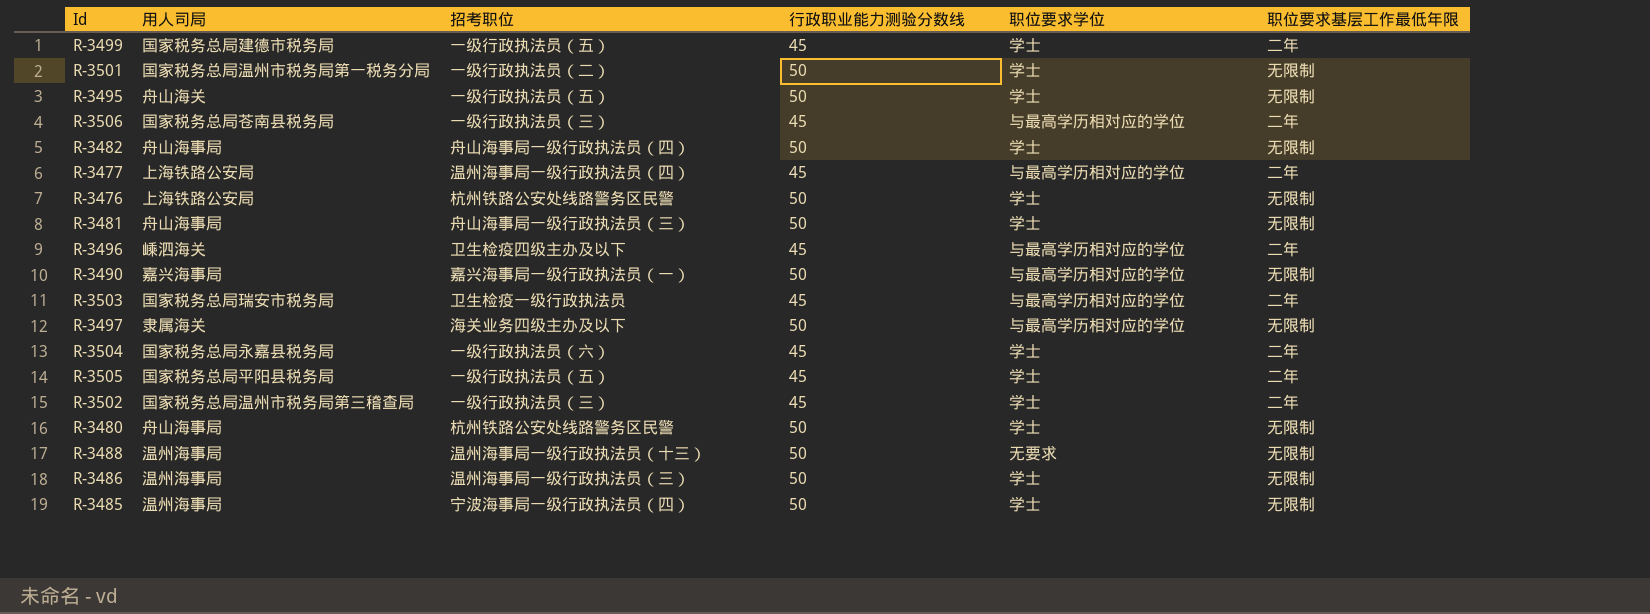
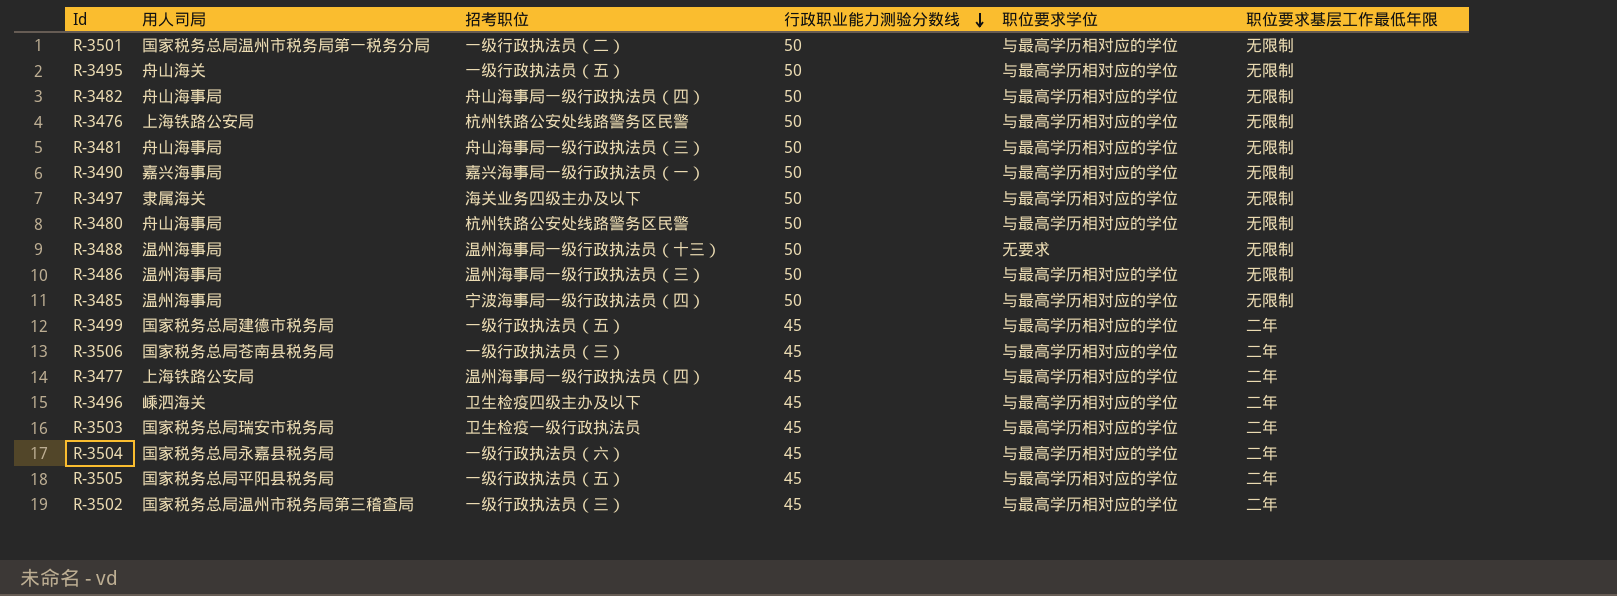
row order: none -> 行政职业能力测验分数线 descending
R-3501 | 职位要求学位: 学士 -> 与最高学历相对应的学位
R-3495 | 职位要求学位: 学士 -> 与最高学历相对应的学位
R-3482 | 职位要求学位: 学士 -> 与最高学历相对应的学位
R-3476 | 职位要求学位: 学士 -> 与最高学历相对应的学位
R-3481 | 职位要求学位: 学士 -> 与最高学历相对应的学位
R-3480 | 职位要求学位: 学士 -> 与最高学历相对应的学位
R-3486 | 职位要求学位: 学士 -> 与最高学历相对应的学位
R-3485 | 职位要求学位: 学士 -> 与最高学历相对应的学位
R-3499 | 职位要求学位: 学士 -> 与最高学历相对应的学位
R-3504 | 职位要求学位: 学士 -> 与最高学历相对应的学位
R-3505 | 职位要求学位: 学士 -> 与最高学历相对应的学位
R-3502 | 职位要求学位: 学士 -> 与最高学历相对应的学位

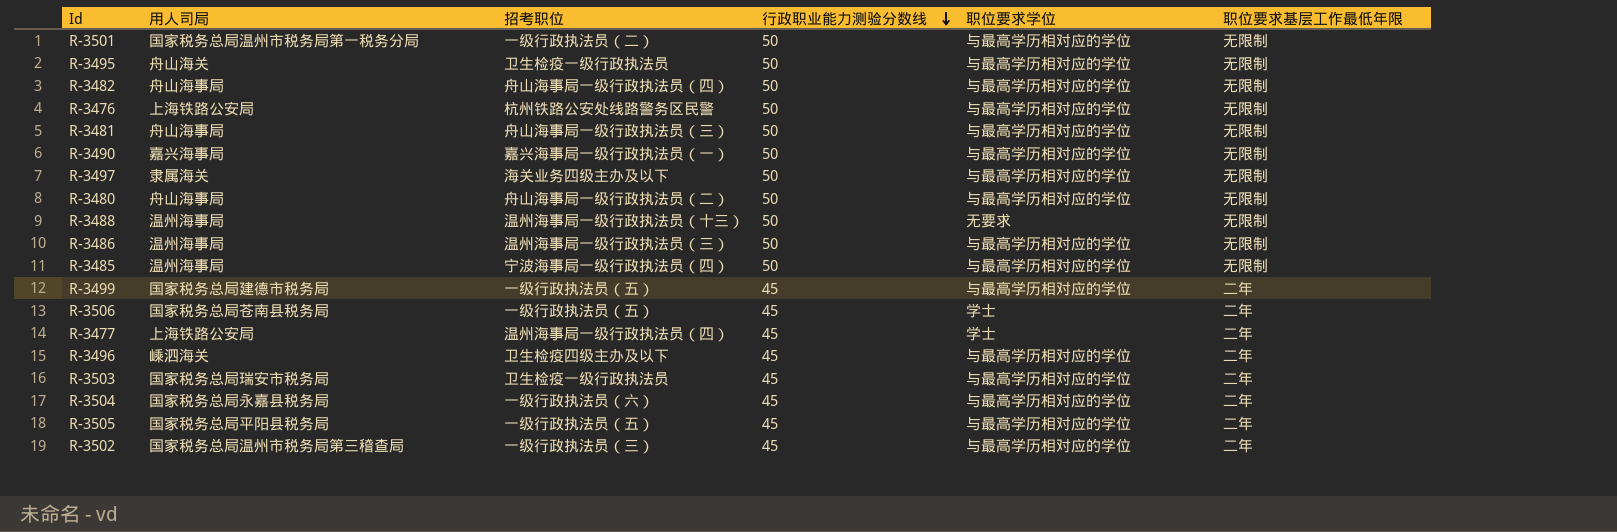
R-3495 | 招考职位: 一级行政执法员（五） -> 卫生检疫一级行政执法员
R-3480 | 招考职位: 杭州铁路公安处线路警务区民警 -> 舟山海事局一级行政执法员（二）
R-3506 | 招考职位: 一级行政执法员（三） -> 一级行政执法员（五）
R-3506 | 职位要求学位: 与最高学历相对应的学位 -> 学士
R-3477 | 职位要求学位: 与最高学历相对应的学位 -> 学士

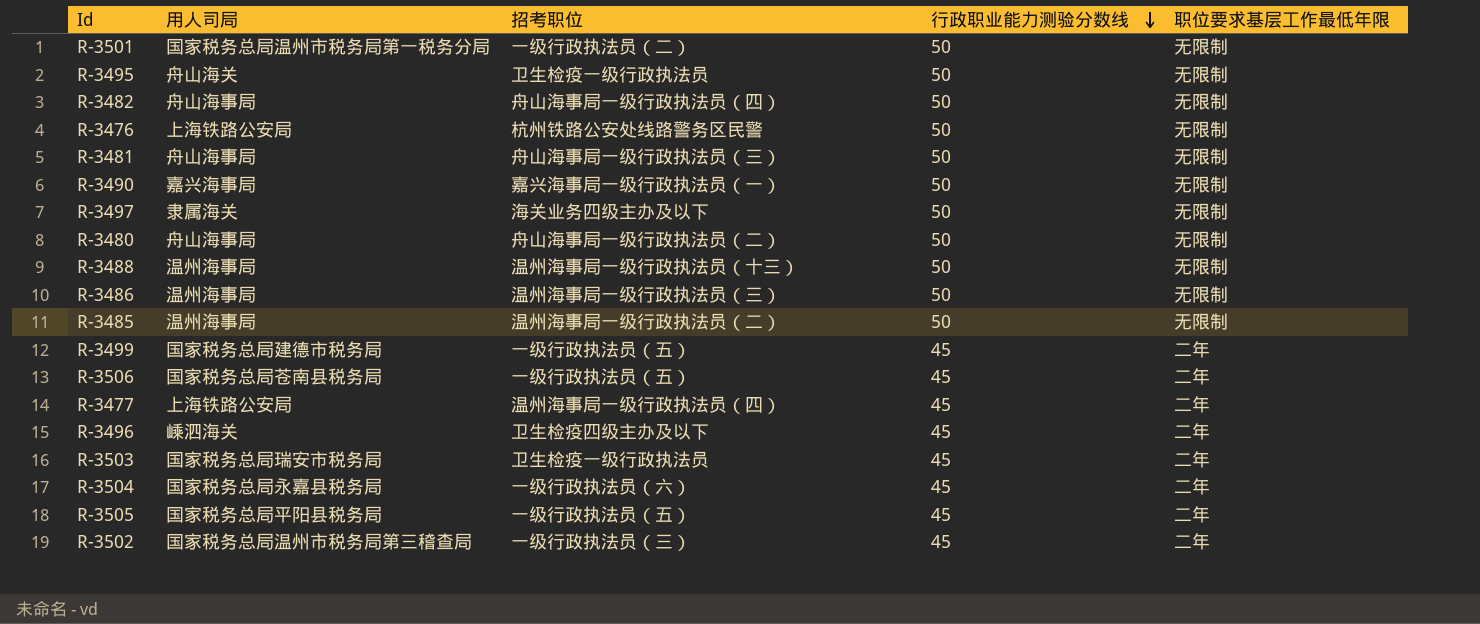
column 职位要求学位 | position: 5 -> none
R-3485 | 招考职位: 宁波海事局一级行政执法员（四） -> 温州海事局一级行政执法员（二）

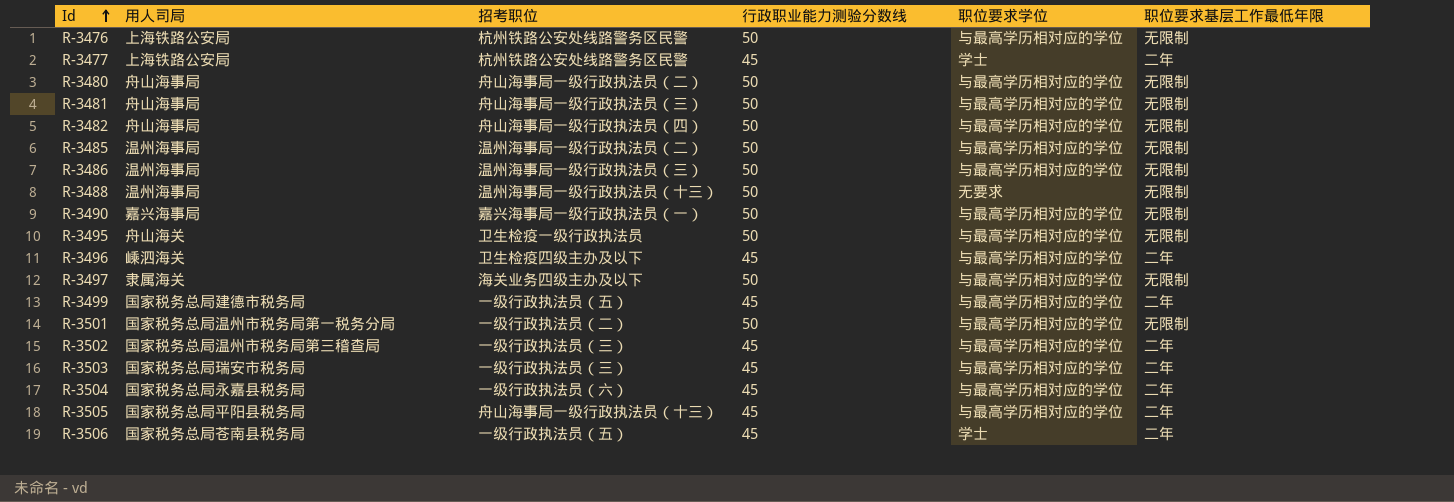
row order: 行政职业能力测验分数线 descending -> Id ascending
column 职位要求学位 | position: none -> 5
R-3477 | 招考职位: 温州海事局一级行政执法员（四） -> 杭州铁路公安处线路警务区民警
R-3503 | 招考职位: 卫生检疫一级行政执法员 -> 一级行政执法员（三）
R-3505 | 招考职位: 一级行政执法员（五） -> 舟山海事局一级行政执法员（十三）

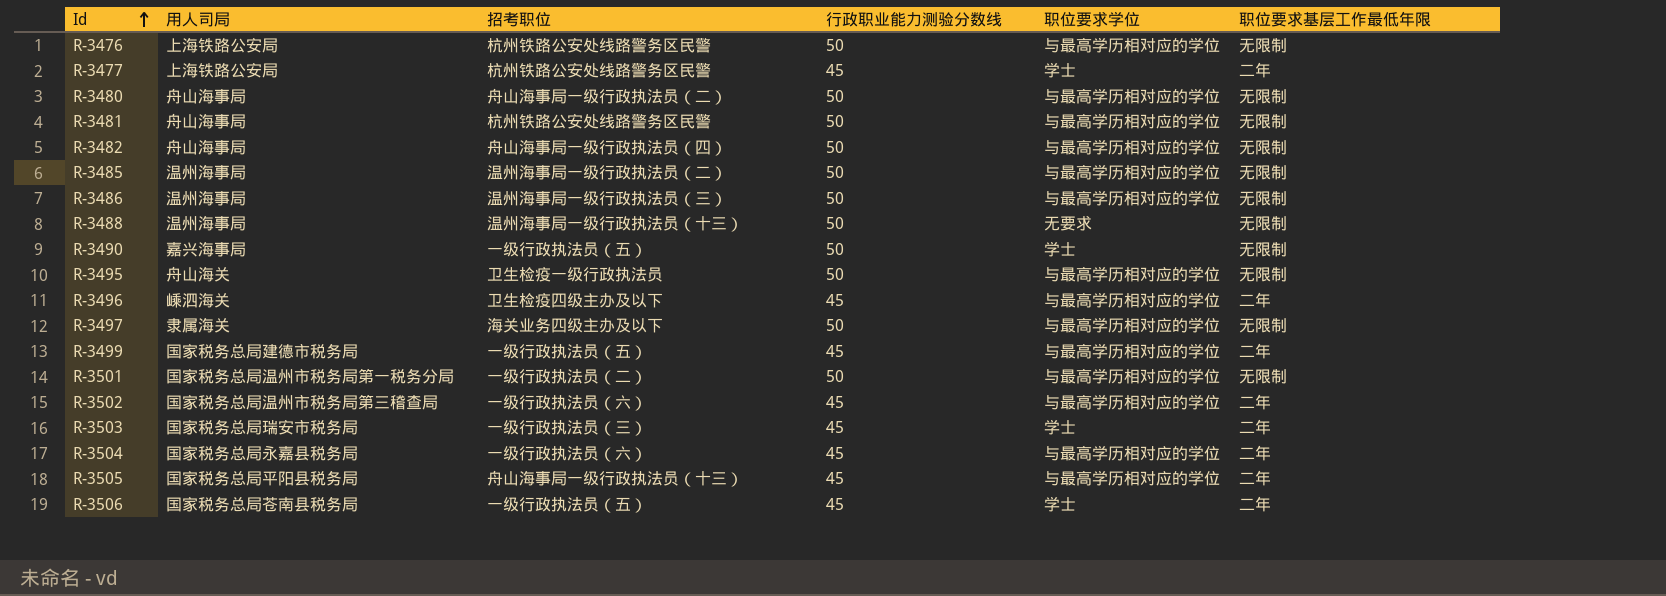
R-3481 | 招考职位: 舟山海事局一级行政执法员（三） -> 杭州铁路公安处线路警务区民警
R-3490 | 招考职位: 嘉兴海事局一级行政执法员（一） -> 一级行政执法员（五）
R-3490 | 职位要求学位: 与最高学历相对应的学位 -> 学士
R-3502 | 招考职位: 一级行政执法员（三） -> 一级行政执法员（六）
R-3503 | 职位要求学位: 与最高学历相对应的学位 -> 学士

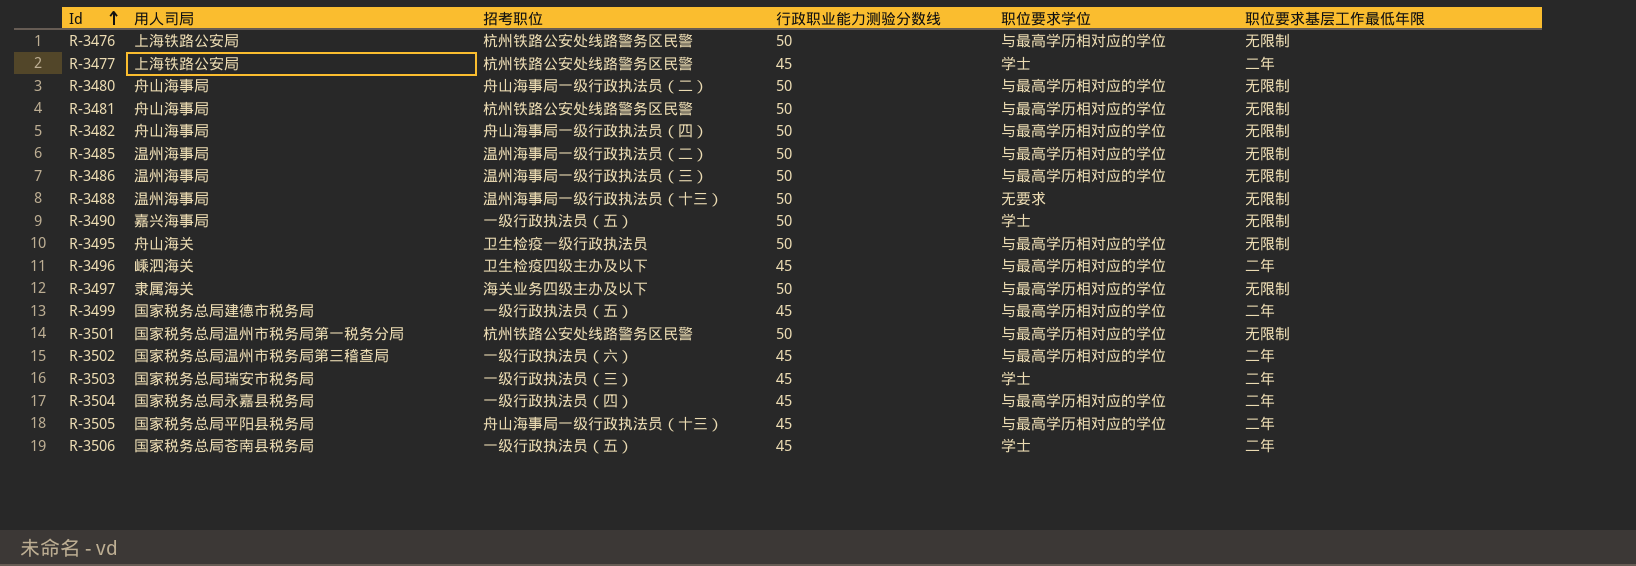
R-3501 | 招考职位: 一级行政执法员（二） -> 杭州铁路公安处线路警务区民警
R-3504 | 招考职位: 一级行政执法员（六） -> 一级行政执法员（四）

